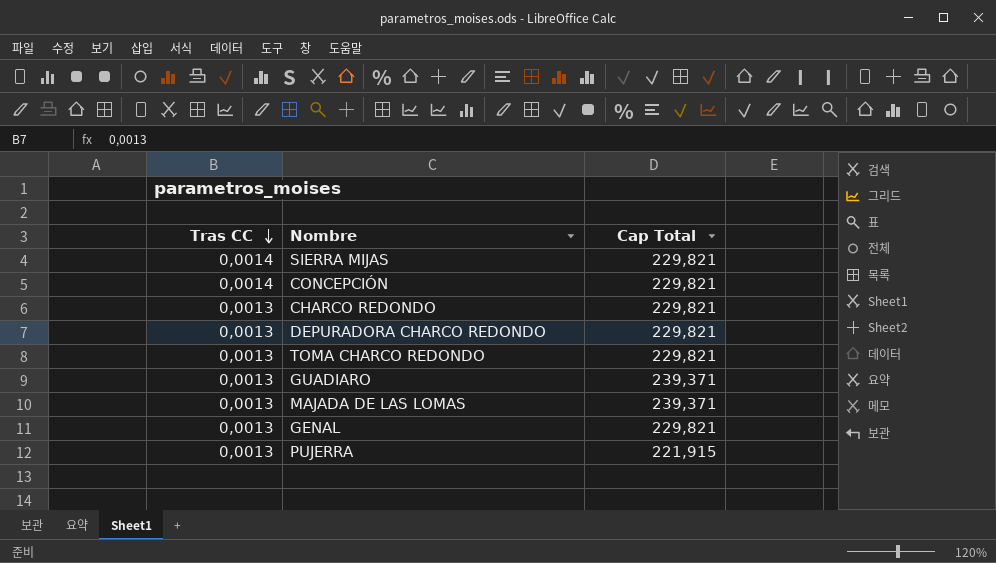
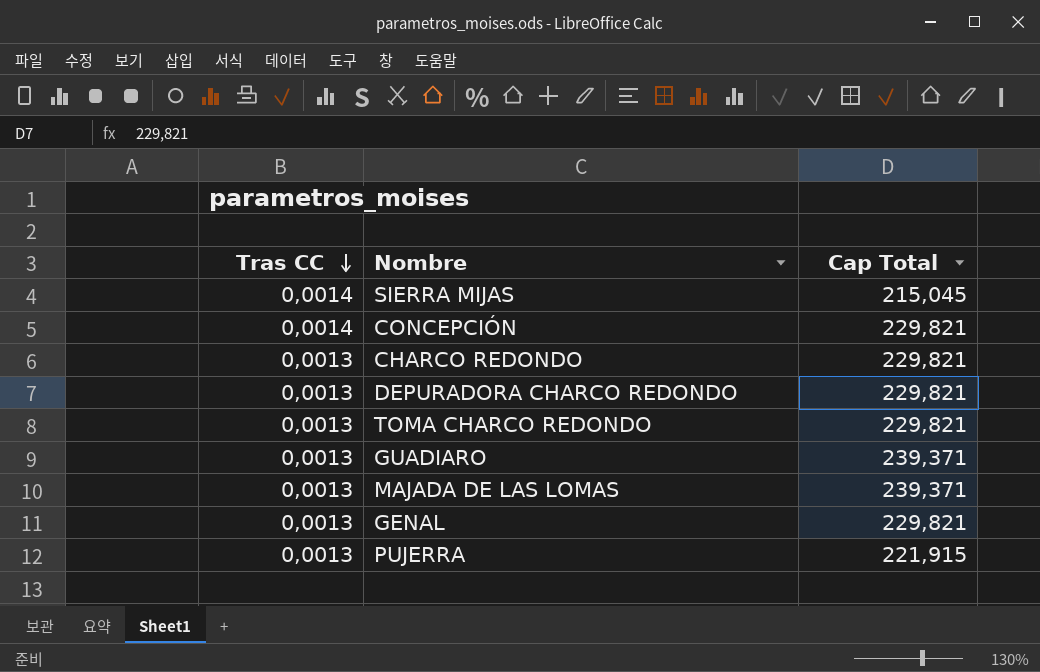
SIERRA MIJAS | Cap Total: 229,821 -> 215,045

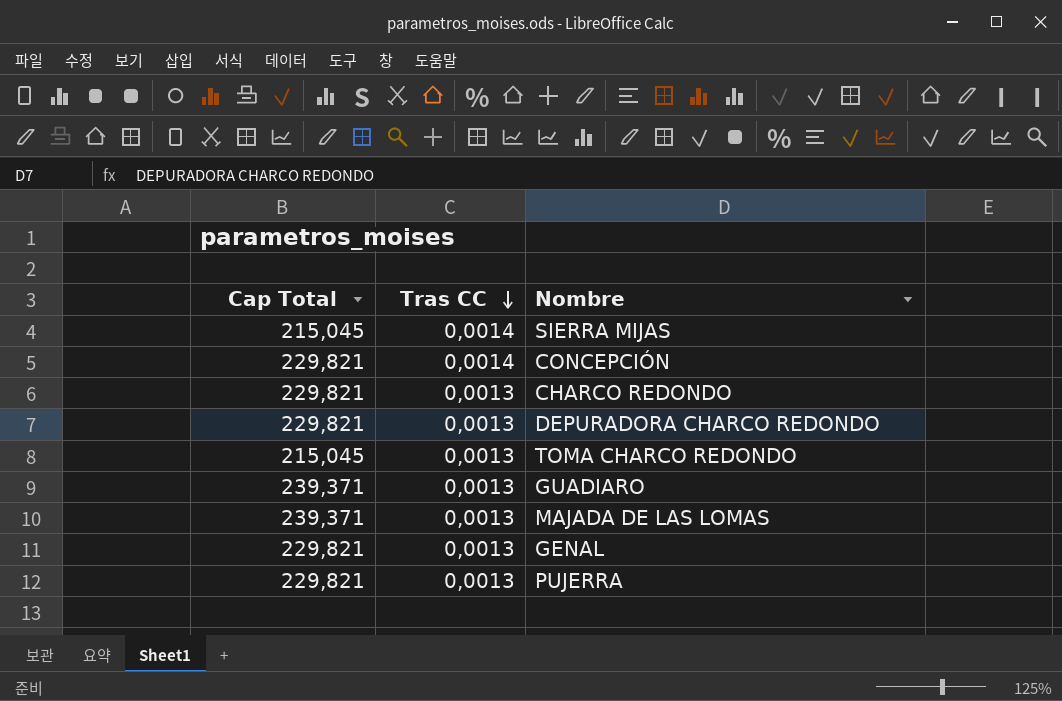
column Cap Total | position: 3 -> 1
TOMA CHARCO REDONDO | Cap Total: 229,821 -> 215,045
PUJERRA | Cap Total: 221,915 -> 229,821

